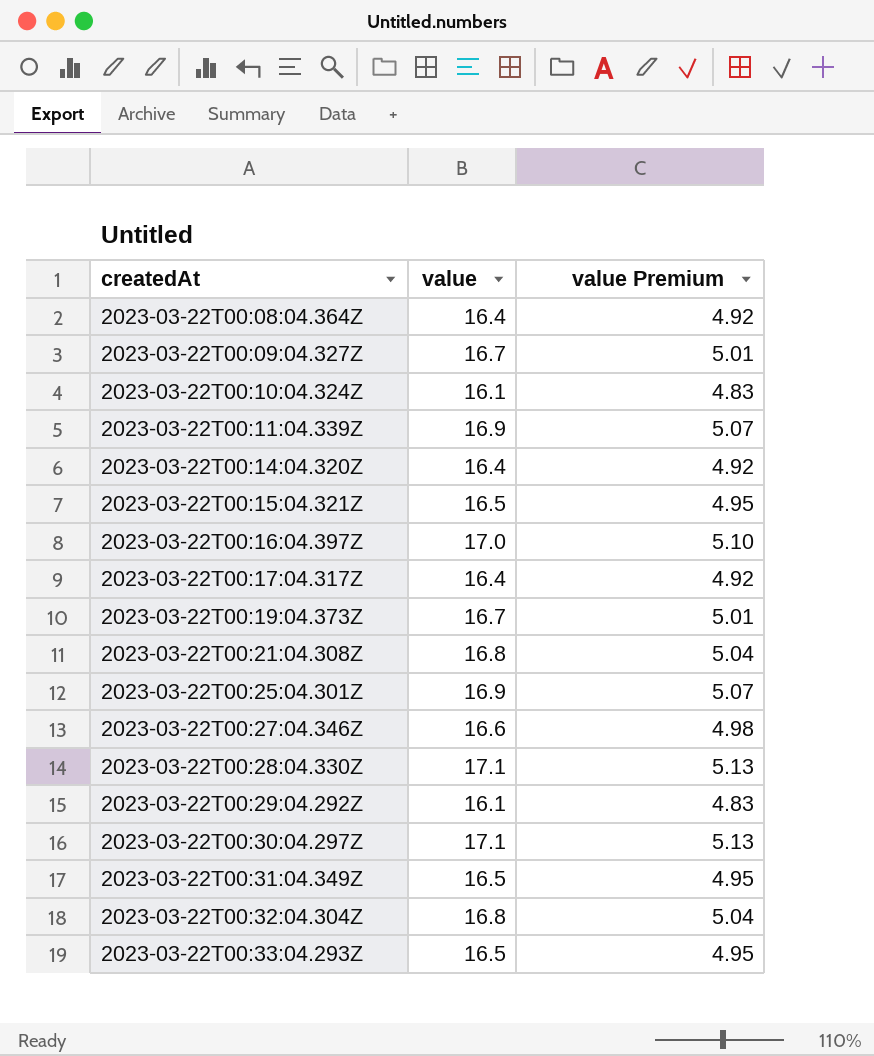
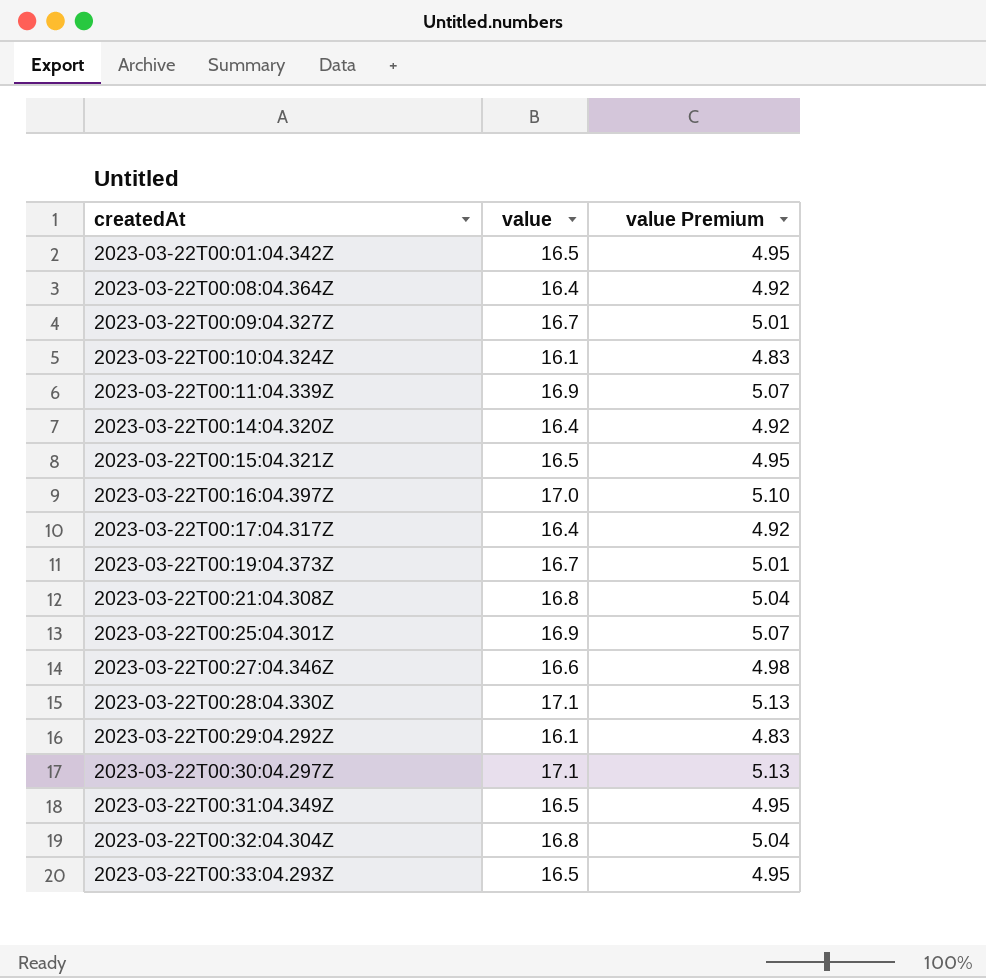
row 2023-03-22T00:01:04.342Z: none -> 16.5 | 4.95

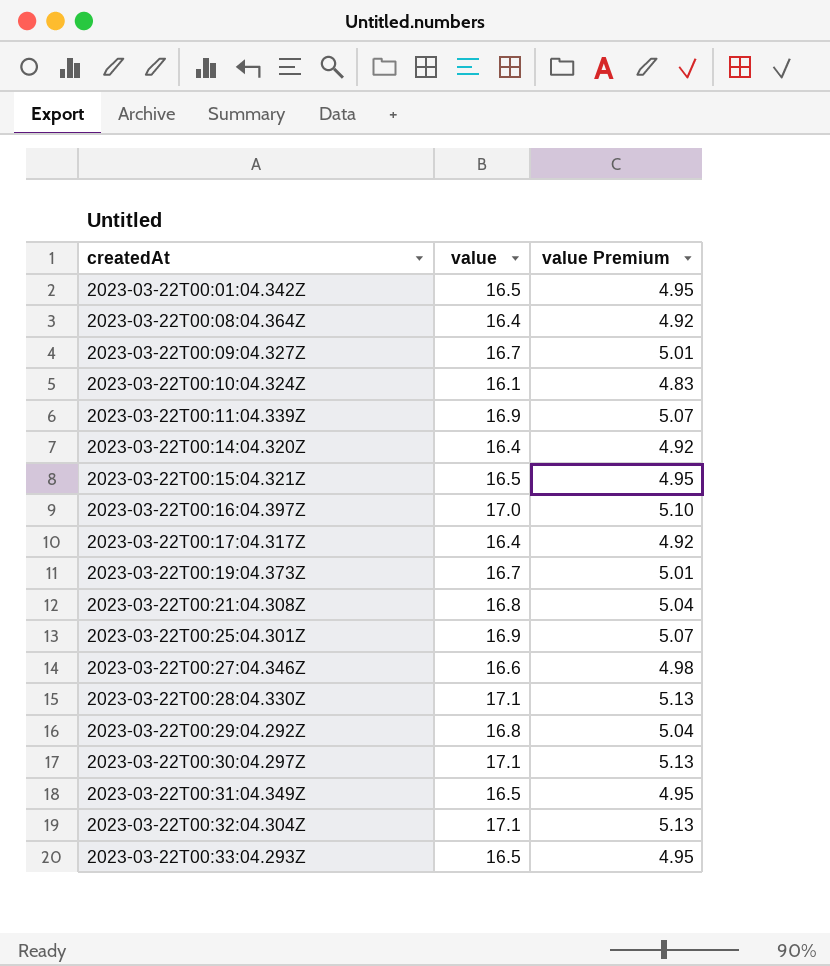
2023-03-22T00:29:04.292Z | value: 16.1 -> 16.8
2023-03-22T00:29:04.292Z | value Premium: 4.83 -> 5.04
2023-03-22T00:32:04.304Z | value: 16.8 -> 17.1
2023-03-22T00:32:04.304Z | value Premium: 5.04 -> 5.13

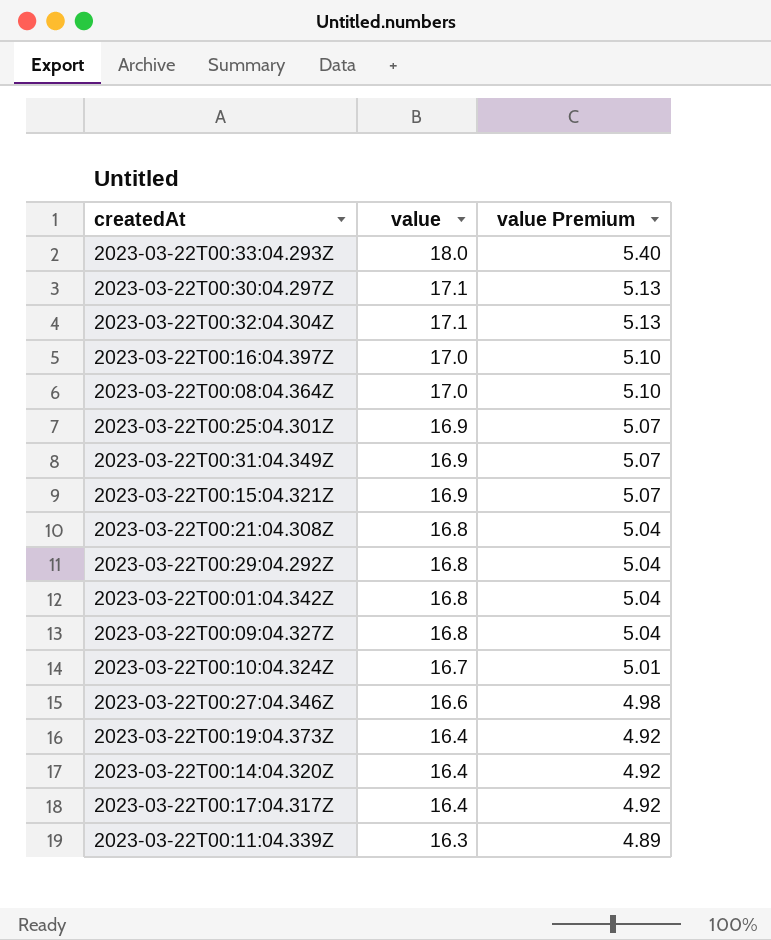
row order: createdAt ascending -> value descending
row 2023-03-22T00:28:04.330Z: 17.1 | 5.13 -> none
2023-03-22T00:33:04.293Z | value: 16.5 -> 18.0
2023-03-22T00:33:04.293Z | value Premium: 4.95 -> 5.40
2023-03-22T00:08:04.364Z | value: 16.4 -> 17.0
2023-03-22T00:08:04.364Z | value Premium: 4.92 -> 5.10
2023-03-22T00:31:04.349Z | value: 16.5 -> 16.9
2023-03-22T00:31:04.349Z | value Premium: 4.95 -> 5.07
2023-03-22T00:15:04.321Z | value: 16.5 -> 16.9
2023-03-22T00:15:04.321Z | value Premium: 4.95 -> 5.07
2023-03-22T00:01:04.342Z | value: 16.5 -> 16.8
2023-03-22T00:01:04.342Z | value Premium: 4.95 -> 5.04
2023-03-22T00:09:04.327Z | value: 16.7 -> 16.8
2023-03-22T00:09:04.327Z | value Premium: 5.01 -> 5.04
2023-03-22T00:10:04.324Z | value: 16.1 -> 16.7
2023-03-22T00:10:04.324Z | value Premium: 4.83 -> 5.01
2023-03-22T00:19:04.373Z | value: 16.7 -> 16.4
2023-03-22T00:19:04.373Z | value Premium: 5.01 -> 4.92
2023-03-22T00:11:04.339Z | value: 16.9 -> 16.3
2023-03-22T00:11:04.339Z | value Premium: 5.07 -> 4.89

